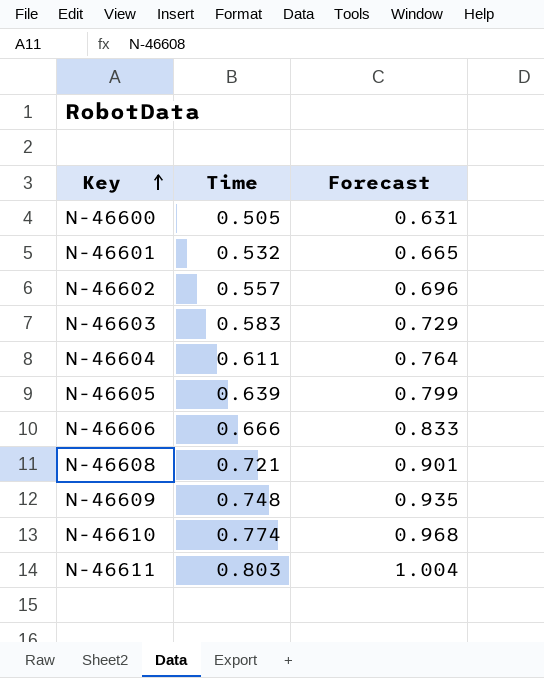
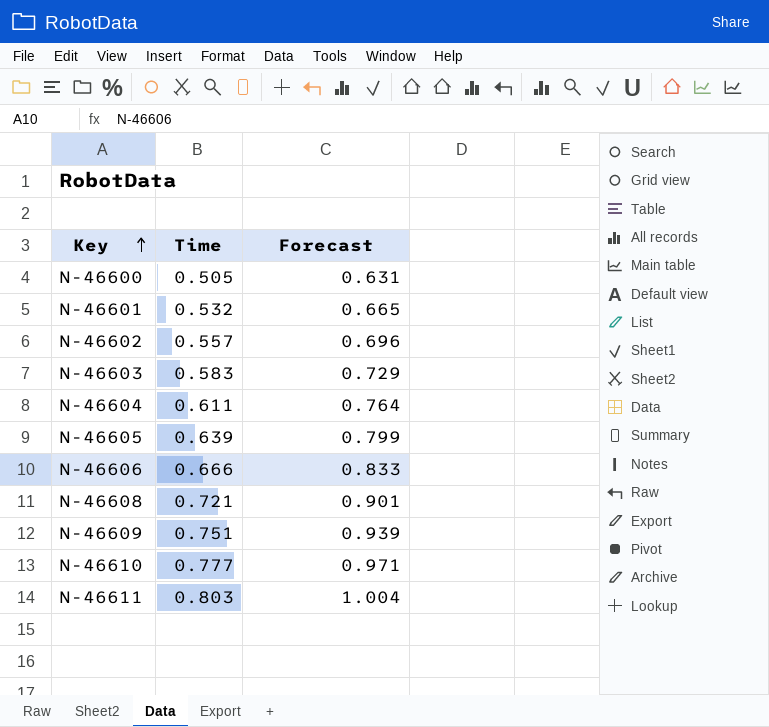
N-46609 | Time: 0.748 -> 0.751
N-46609 | Forecast: 0.935 -> 0.939
N-46610 | Time: 0.774 -> 0.777
N-46610 | Forecast: 0.968 -> 0.971

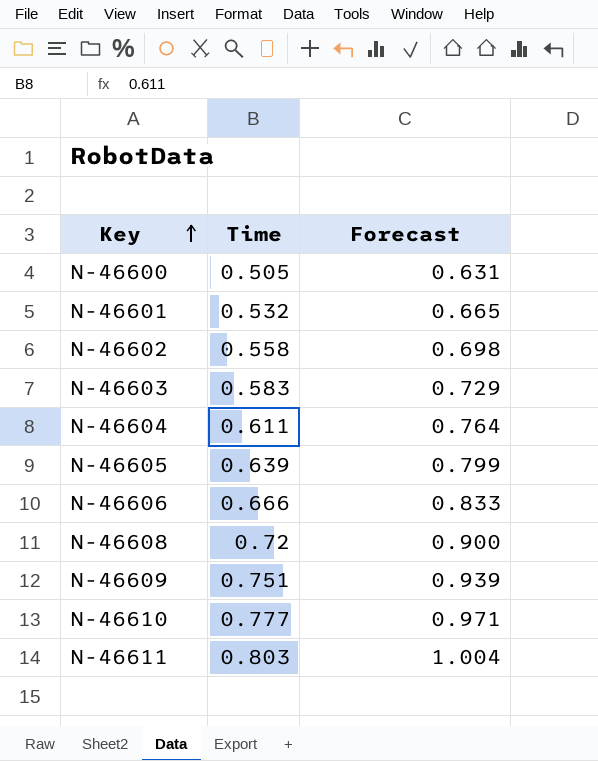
N-46602 | Time: 0.557 -> 0.558
N-46602 | Forecast: 0.696 -> 0.698
N-46608 | Time: 0.721 -> 0.72
N-46608 | Forecast: 0.901 -> 0.900

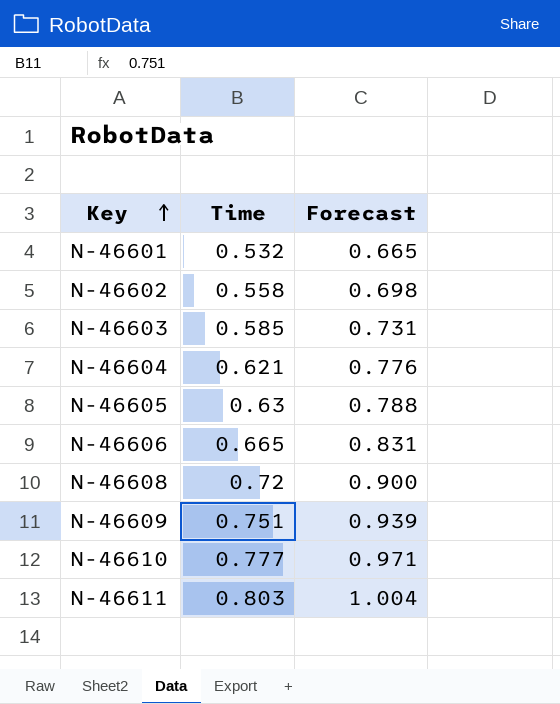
row N-46600: 0.505 | 0.631 -> none
N-46603 | Time: 0.583 -> 0.585
N-46603 | Forecast: 0.729 -> 0.731
N-46604 | Time: 0.611 -> 0.621
N-46604 | Forecast: 0.764 -> 0.776
N-46605 | Time: 0.639 -> 0.63
N-46605 | Forecast: 0.799 -> 0.788
N-46606 | Time: 0.666 -> 0.665
N-46606 | Forecast: 0.833 -> 0.831

